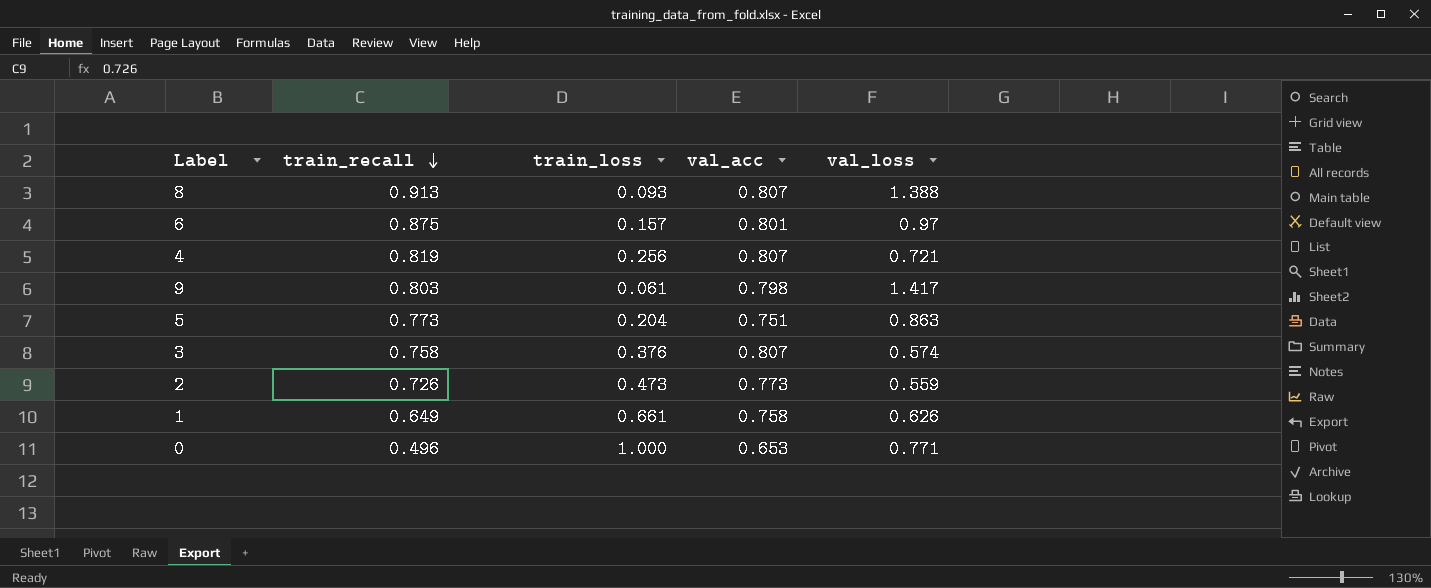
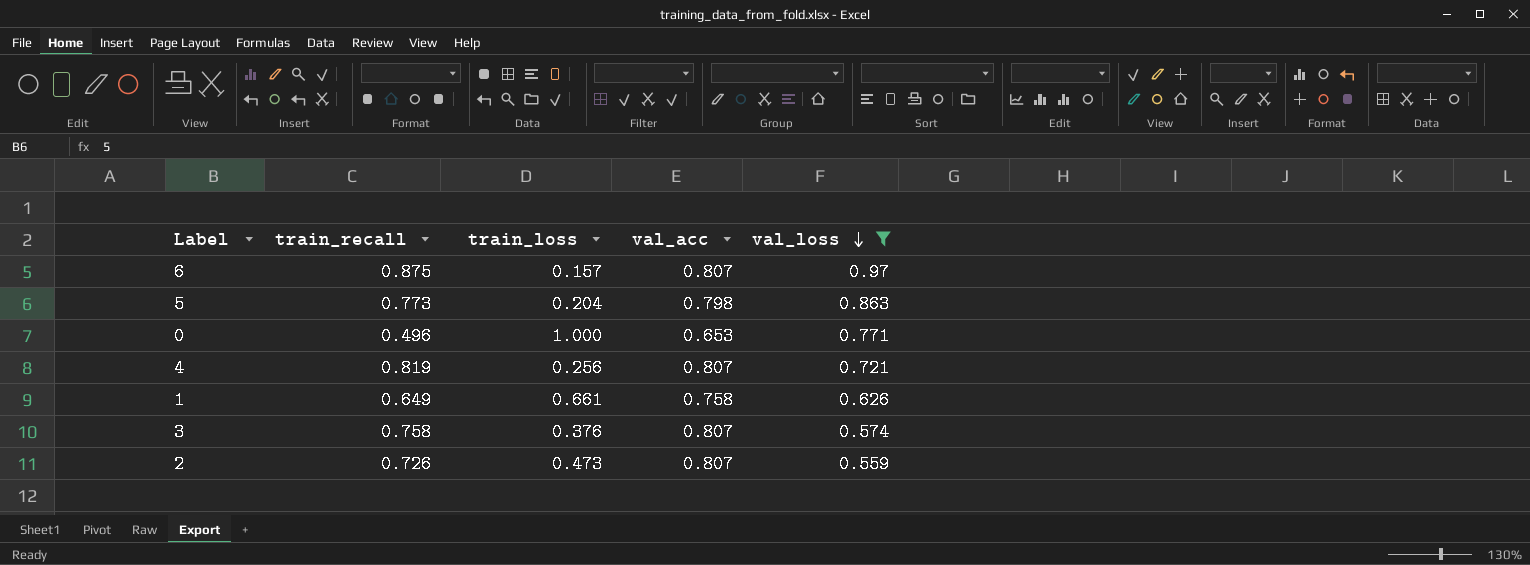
filter: none -> val_loss <= 0.97
row order: train_recall descending -> val_loss descending
6 | val_acc: 0.801 -> 0.807
5 | val_acc: 0.751 -> 0.798
2 | val_acc: 0.773 -> 0.807

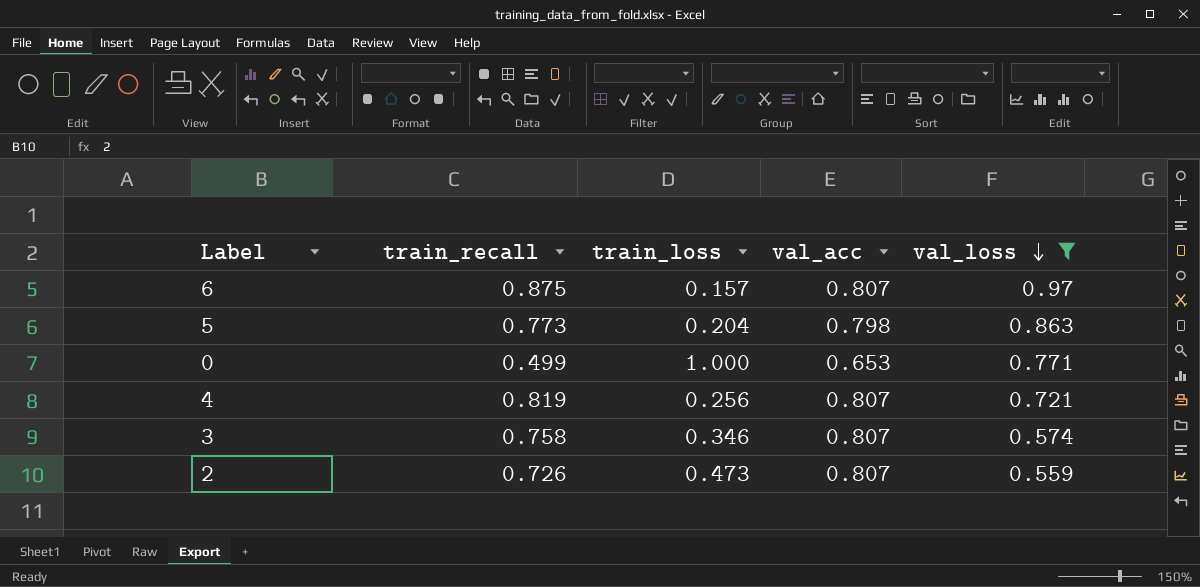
row 1: 0.649 | 0.661 | 0.758 | 0.626 -> none
0 | train_recall: 0.496 -> 0.499
3 | train_loss: 0.376 -> 0.346

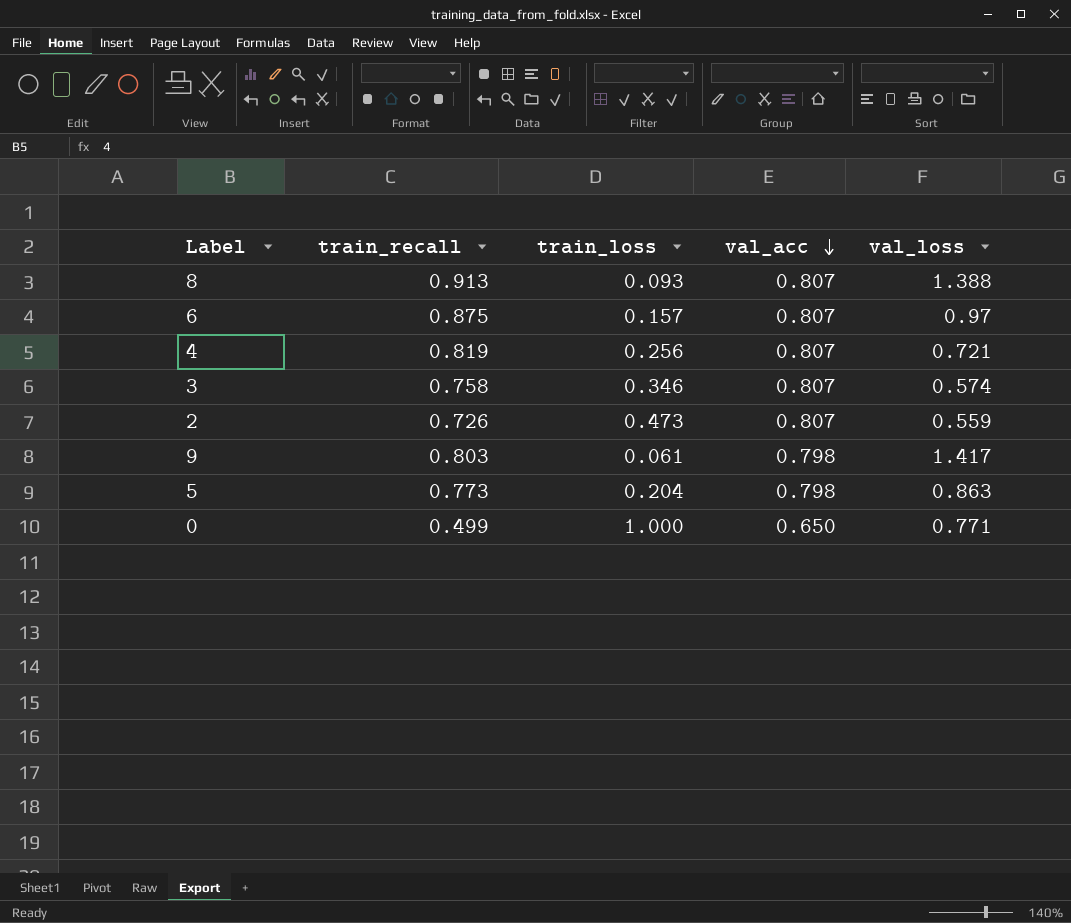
filter: val_loss <= 0.97 -> none
row order: val_loss descending -> val_acc descending
0 | val_acc: 0.653 -> 0.650

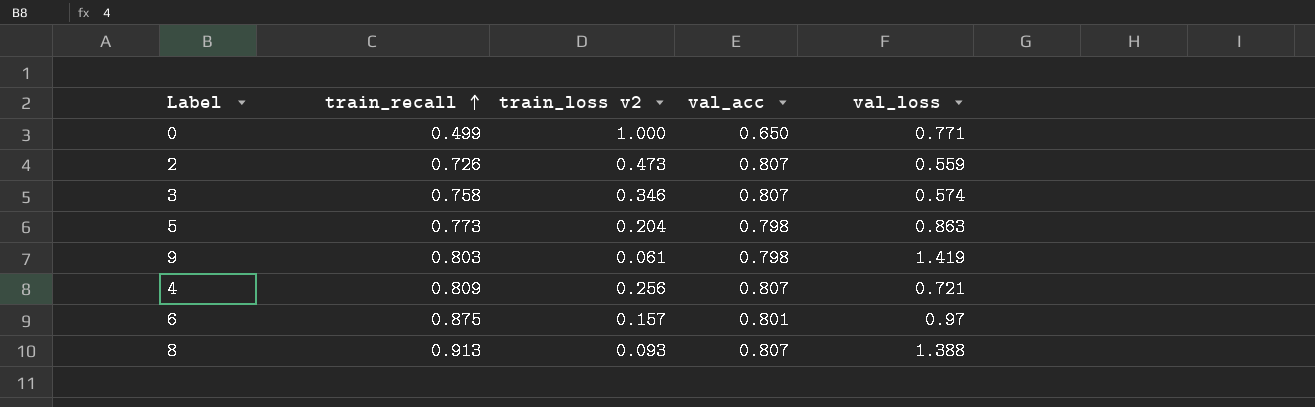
row order: val_acc descending -> train_recall ascending
column name: train_loss -> train_loss v2
9 | val_loss: 1.417 -> 1.419
4 | train_recall: 0.819 -> 0.809
6 | val_acc: 0.807 -> 0.801

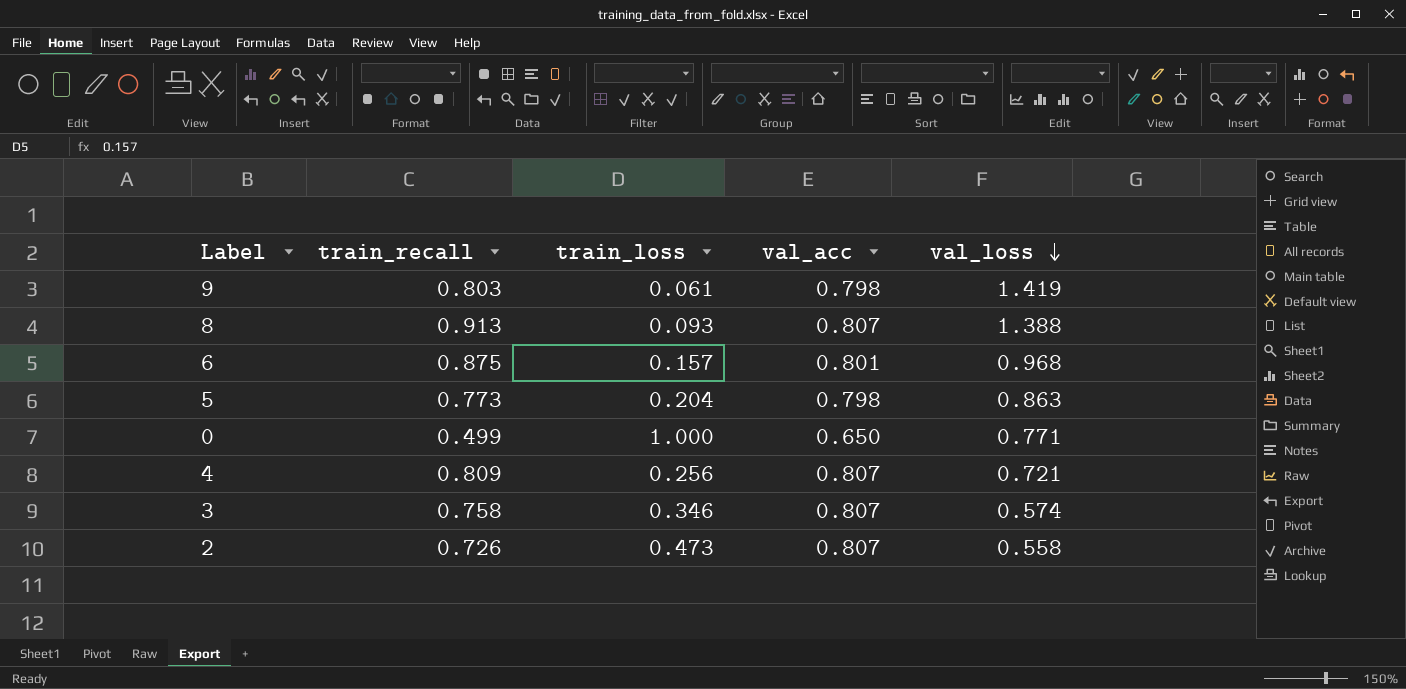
row order: train_recall ascending -> val_loss descending
column name: train_loss v2 -> train_loss
6 | val_loss: 0.97 -> 0.968
2 | val_loss: 0.559 -> 0.558

